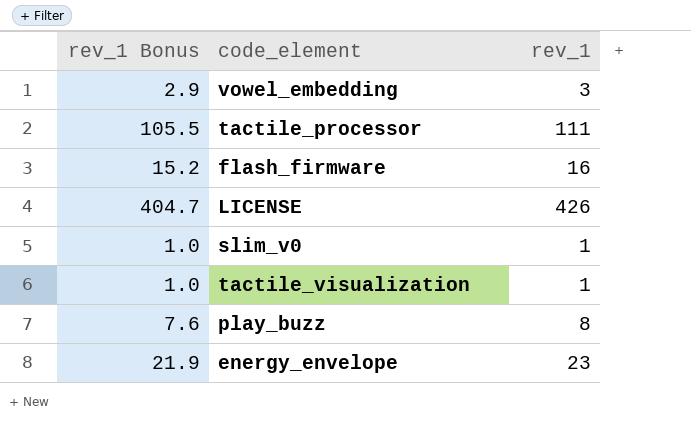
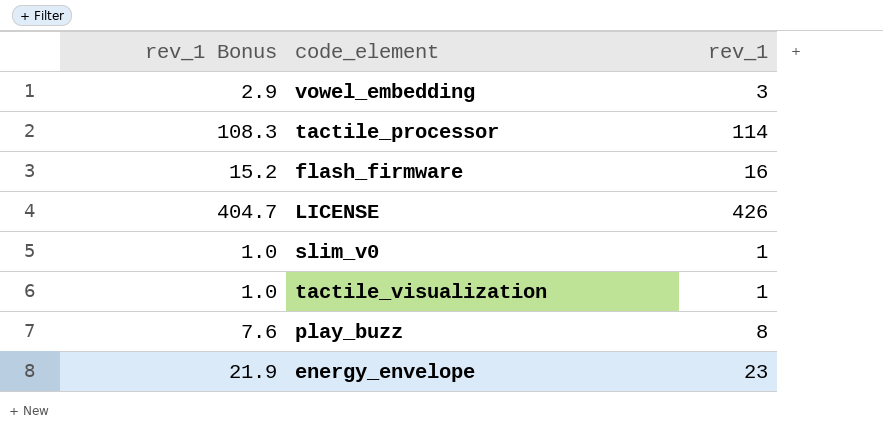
tactile_processor | rev_1 Bonus: 105.5 -> 108.3
tactile_processor | rev_1: 111 -> 114

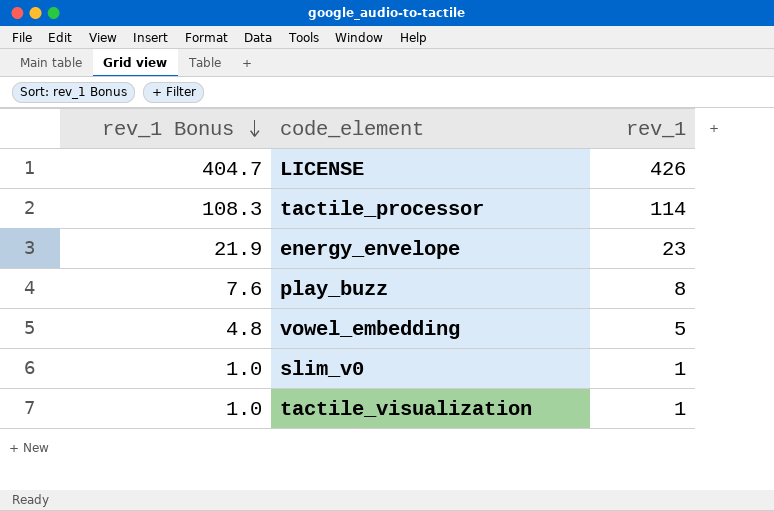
row order: none -> rev_1 Bonus descending
row flash_firmware: 15.2 | 16 -> none
vowel_embedding | rev_1 Bonus: 2.9 -> 4.8
vowel_embedding | rev_1: 3 -> 5

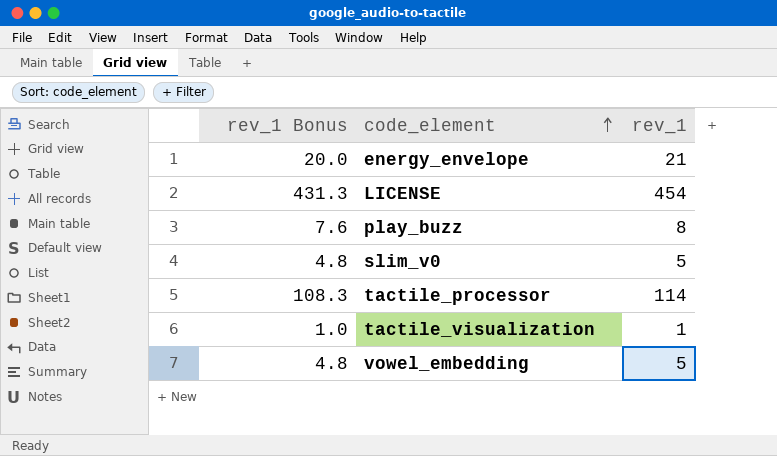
row order: rev_1 Bonus descending -> code_element ascending
energy_envelope | rev_1 Bonus: 21.9 -> 20.0
energy_envelope | rev_1: 23 -> 21
LICENSE | rev_1 Bonus: 404.7 -> 431.3
LICENSE | rev_1: 426 -> 454
slim_v0 | rev_1 Bonus: 1.0 -> 4.8
slim_v0 | rev_1: 1 -> 5

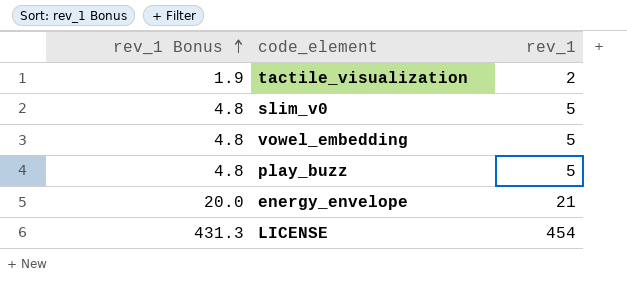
row order: code_element ascending -> rev_1 Bonus ascending
row tactile_processor: 108.3 | 114 -> none
tactile_visualization | rev_1 Bonus: 1.0 -> 1.9
tactile_visualization | rev_1: 1 -> 2
play_buzz | rev_1 Bonus: 7.6 -> 4.8
play_buzz | rev_1: 8 -> 5

